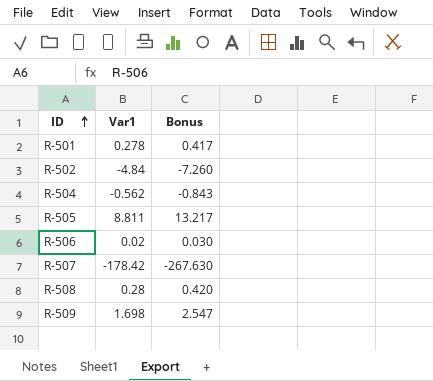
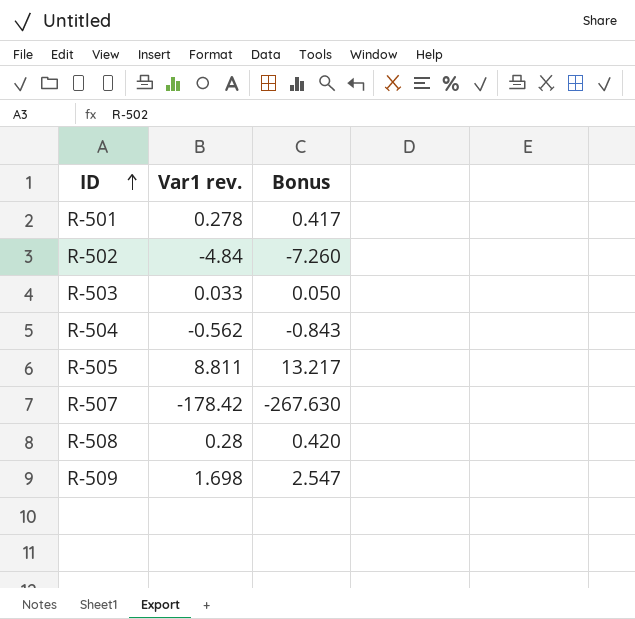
column name: Var1 -> Var1 rev.
row R-506: 0.02 | 0.030 -> none
row R-503: none -> 0.033 | 0.050

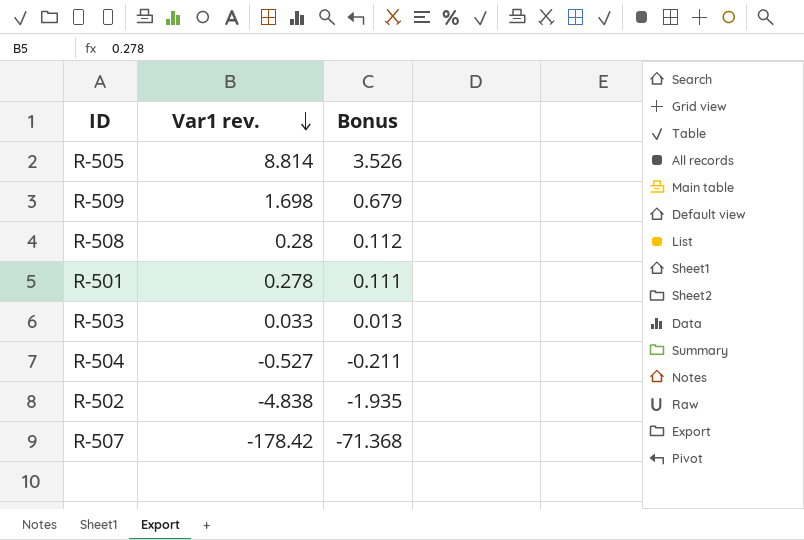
row order: ID ascending -> Var1 rev. descending
column Bonus | formula: [Var1 rev.] * 1.5 -> [Var1 rev.] * 0.4
R-505 | Var1 rev.: 8.811 -> 8.814
R-504 | Var1 rev.: -0.562 -> -0.527
R-502 | Var1 rev.: -4.84 -> -4.838

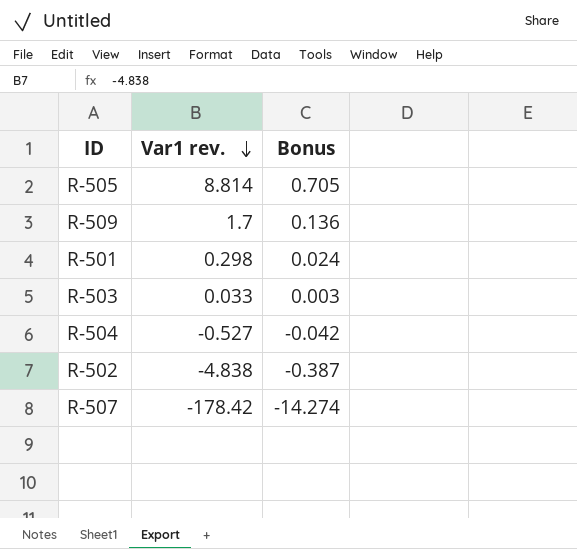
column Bonus | formula: [Var1 rev.] * 0.4 -> [Var1 rev.] * 0.08
row R-508: 0.28 | 0.112 -> none
R-509 | Var1 rev.: 1.698 -> 1.7
R-501 | Var1 rev.: 0.278 -> 0.298

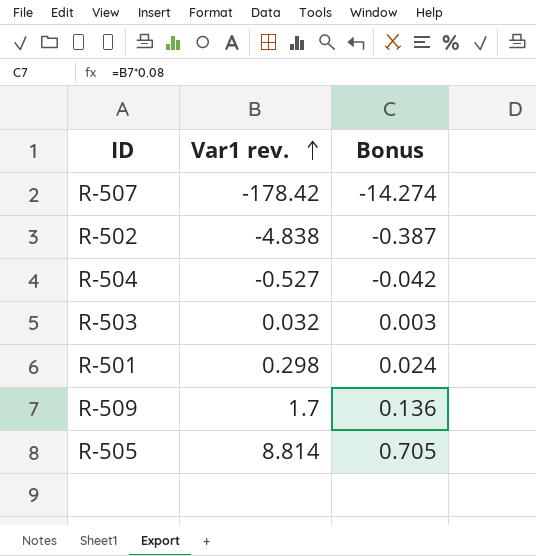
row order: Var1 rev. descending -> Var1 rev. ascending
R-503 | Var1 rev.: 0.033 -> 0.032

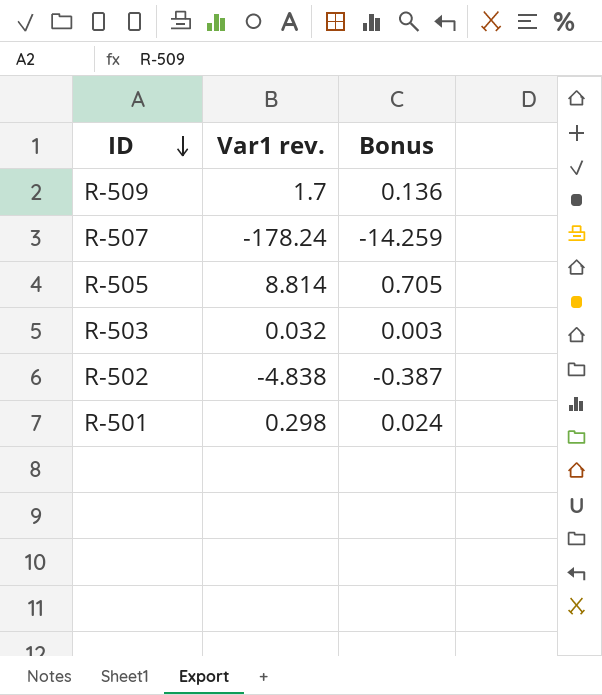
row order: Var1 rev. ascending -> ID descending
row R-504: -0.527 | -0.042 -> none
R-507 | Var1 rev.: -178.42 -> -178.24
R-507 | Bonus: -14.274 -> -14.259

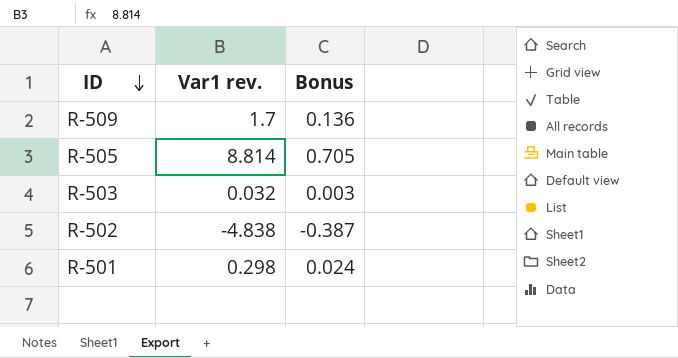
row R-507: -178.24 | -14.259 -> none

